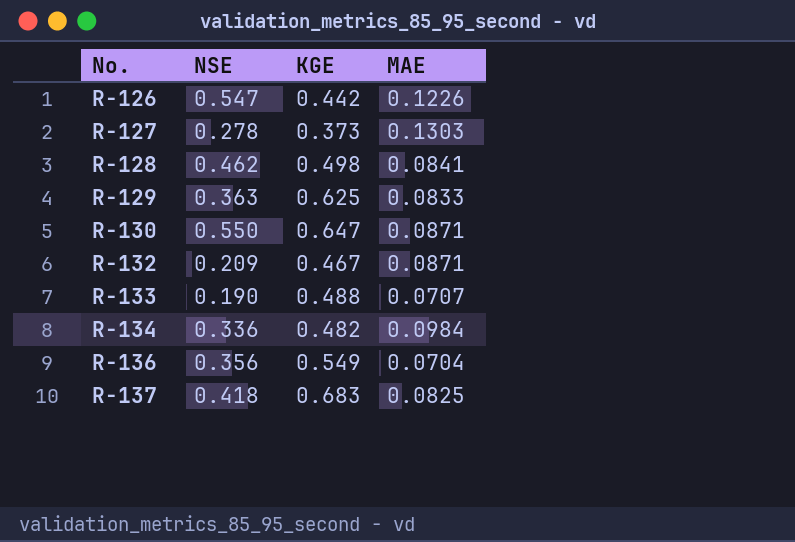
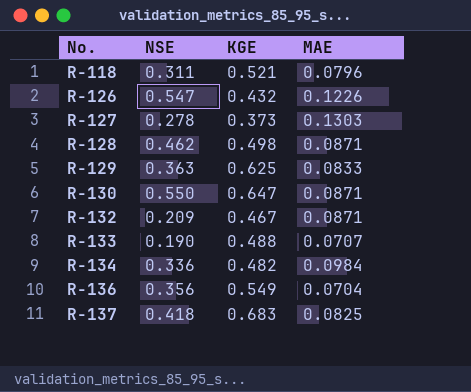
row R-118: none -> 0.311 | 0.521 | 0.0796
R-126 | KGE: 0.442 -> 0.432
R-128 | MAE: 0.0841 -> 0.0871

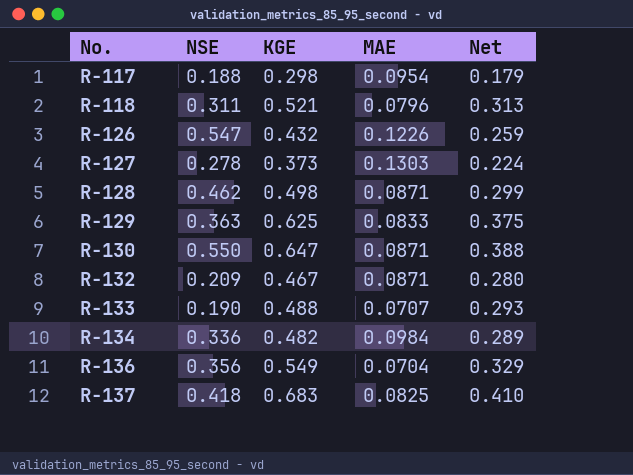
column Net | formula: none -> [KGE] * 0.6
row R-117: none -> 0.188 | 0.298 | 0.0954 | 0.179

